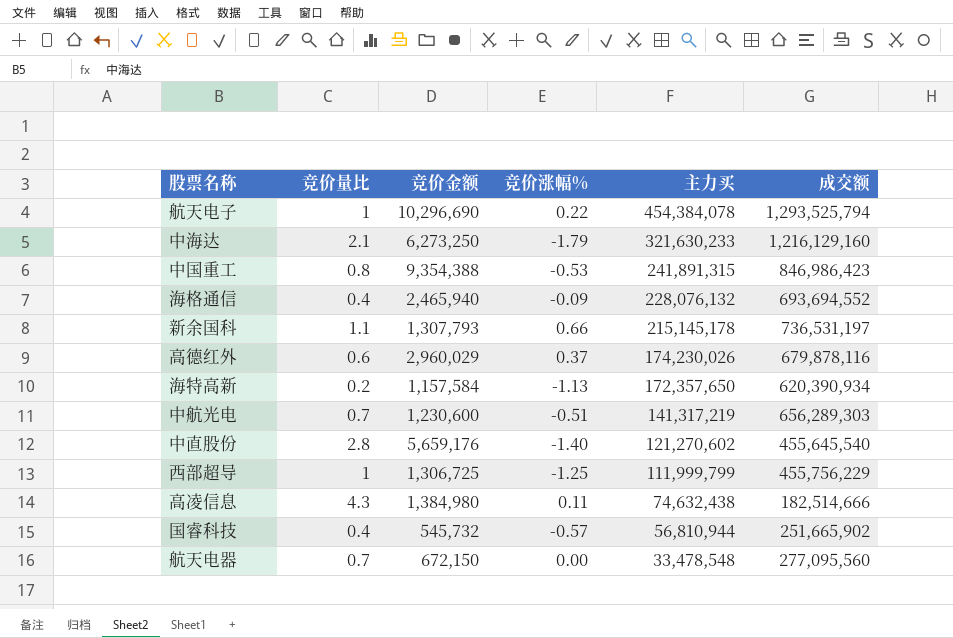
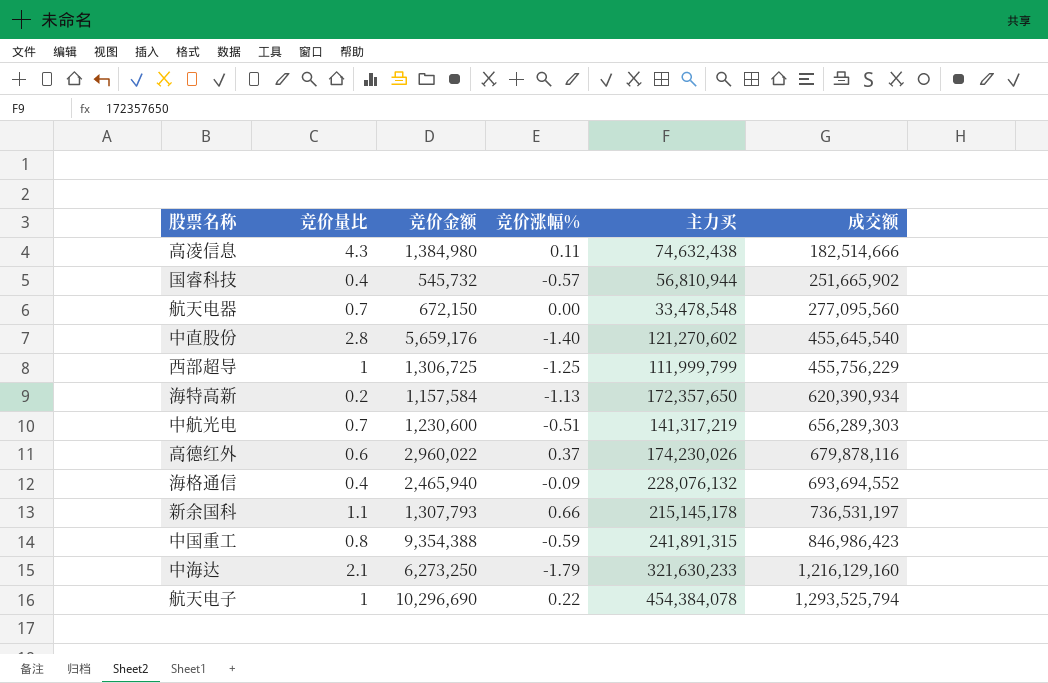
row order: 主力买 descending -> 成交额 ascending
高德红外 | 竞价金额: 2,960,029 -> 2,960,022
中国重工 | 竞价涨幅%: -0.53 -> -0.59

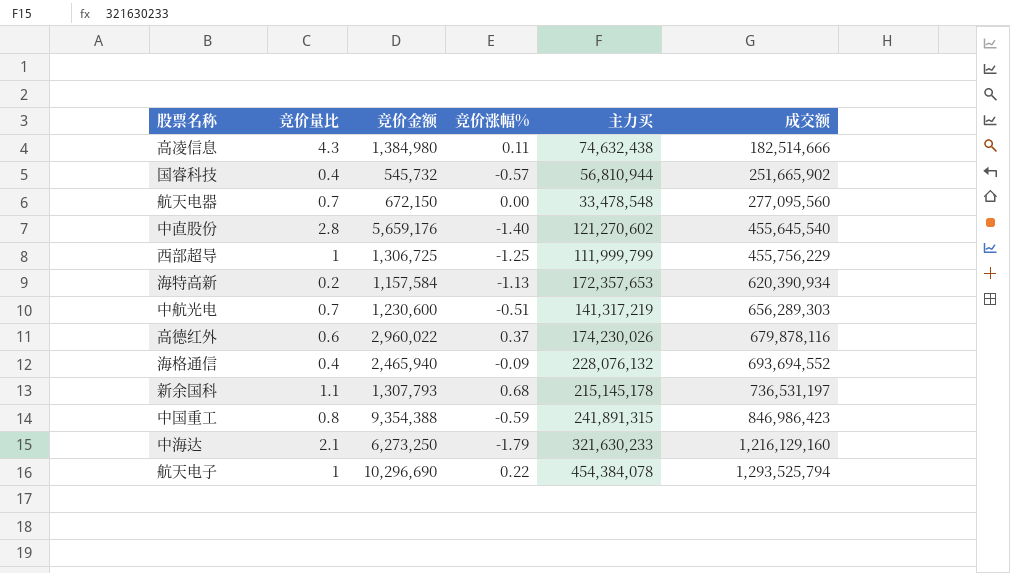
海特高新 | 主力买: 172,357,650 -> 172,357,653
新余国科 | 竞价涨幅%: 0.66 -> 0.68

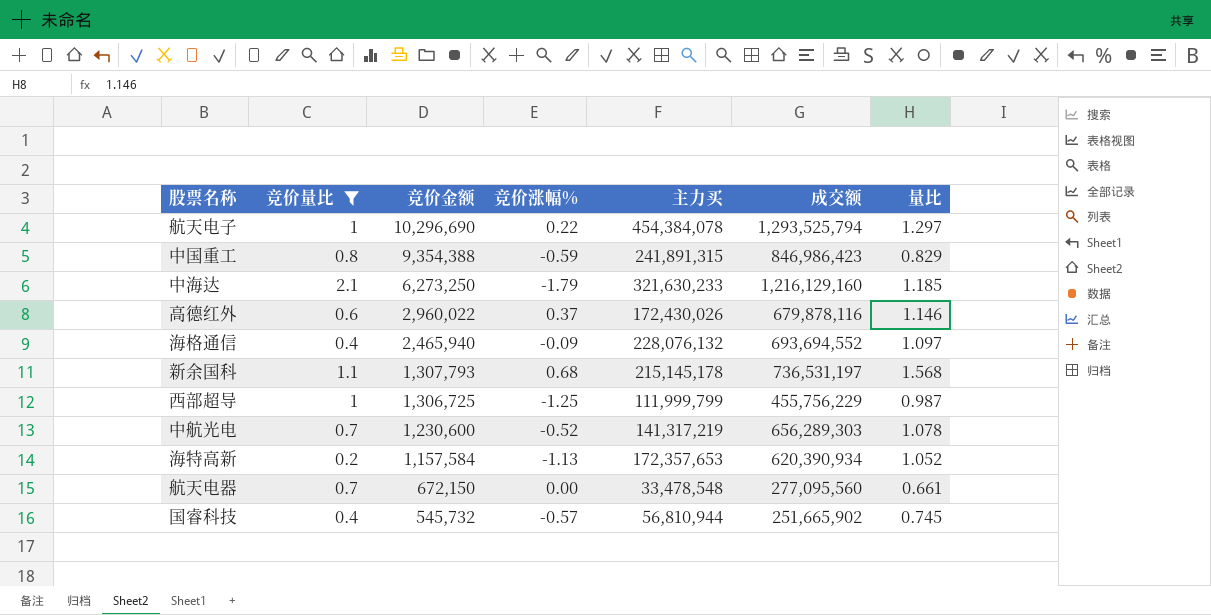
filter: none -> 竞价量比 <= 2.1
row order: 成交额 ascending -> 竞价金额 descending
column 量比 | position: none -> 7
高德红外 | 主力买: 174,230,026 -> 172,430,026
中航光电 | 竞价涨幅%: -0.51 -> -0.52

